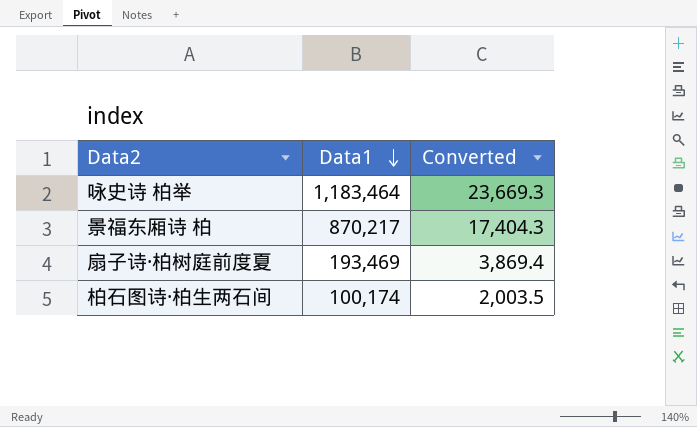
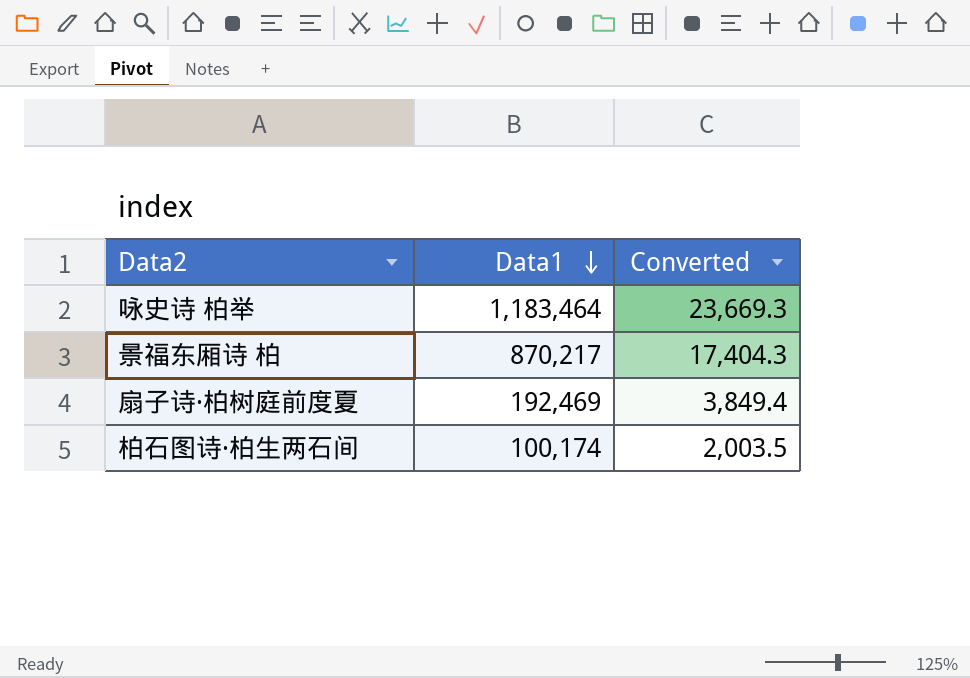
扇子诗·柏树庭前度夏 | Data1: 193,469 -> 192,469
扇子诗·柏树庭前度夏 | Converted: 3,869.4 -> 3,849.4

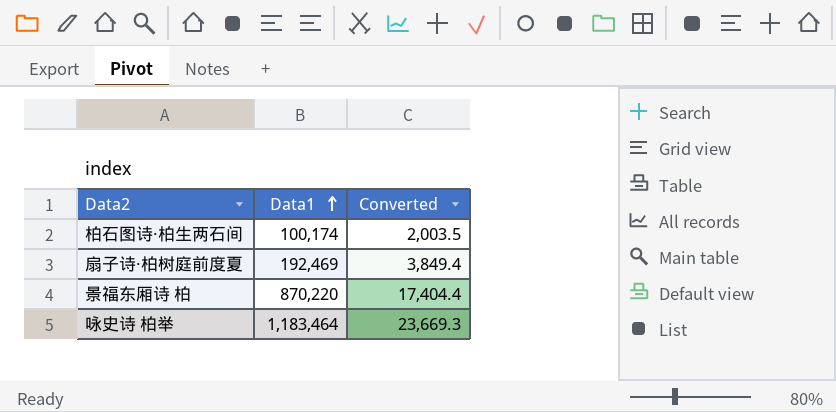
row order: Data1 descending -> Data1 ascending
景福东厢诗 柏 | Data1: 870,217 -> 870,220
景福东厢诗 柏 | Converted: 17,404.3 -> 17,404.4

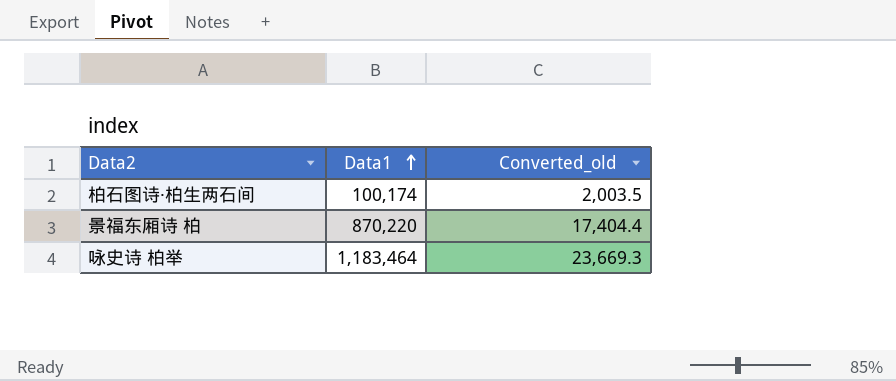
column name: Converted -> Converted_old
row 扇子诗·柏树庭前度夏: 192,469 | 3,849.4 -> none

